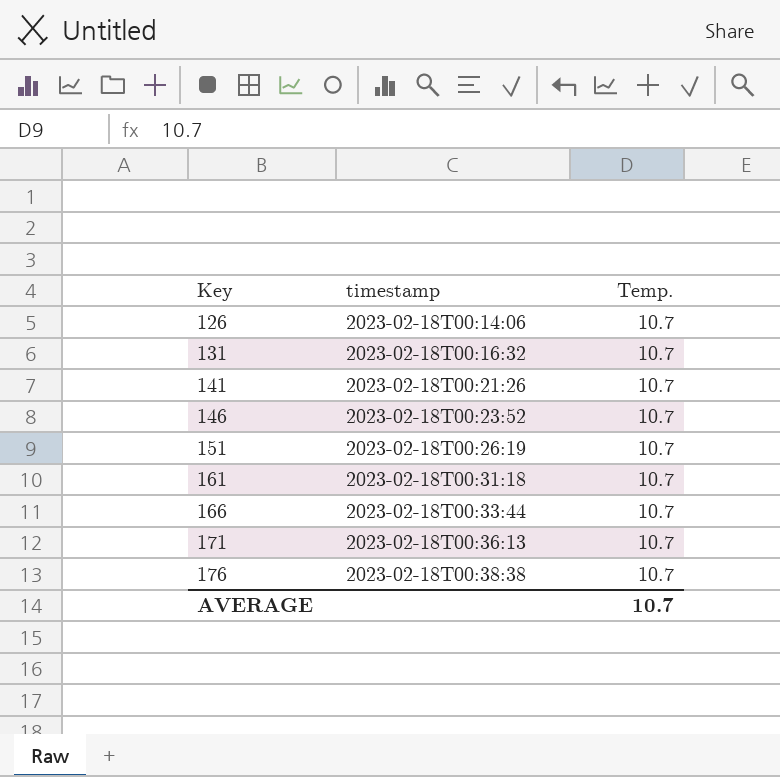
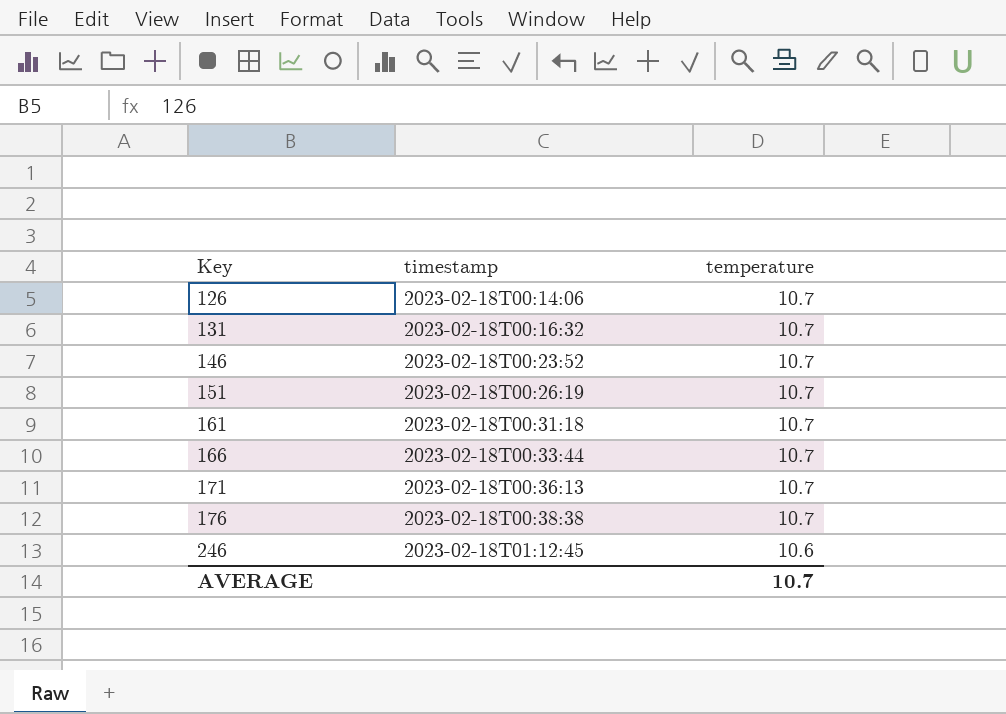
column name: Temp. -> temperature
row 141: 2023-02-18T00:21:26 | 10.7 -> none
row 246: none -> 2023-02-18T01:12:45 | 10.6

